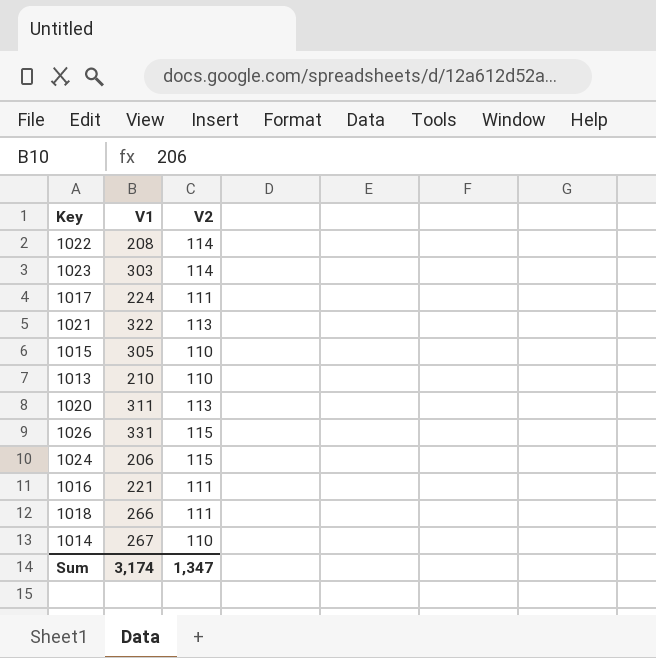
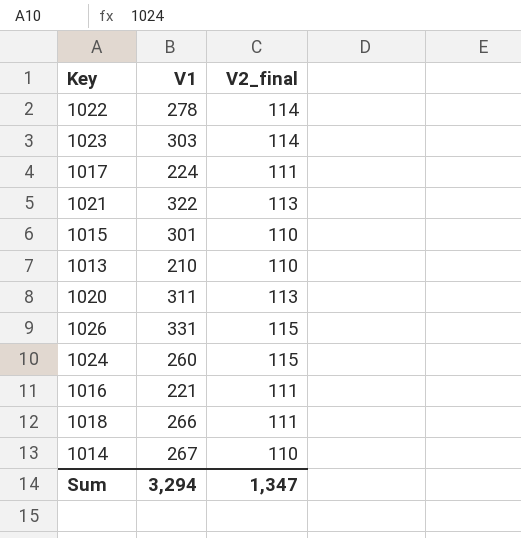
column name: V2 -> V2_final
1022 | V1: 208 -> 278
1015 | V1: 305 -> 301
1024 | V1: 206 -> 260
Sum | V1: 3,174 -> 3,294

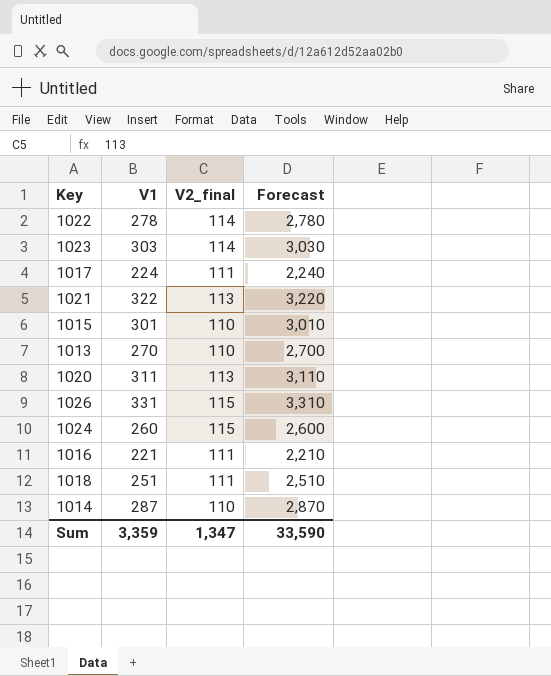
column Forecast | formula: none -> [V1] * 10
1013 | V1: 210 -> 270
1018 | V1: 266 -> 251
1014 | V1: 267 -> 287
Sum | V1: 3,294 -> 3,359

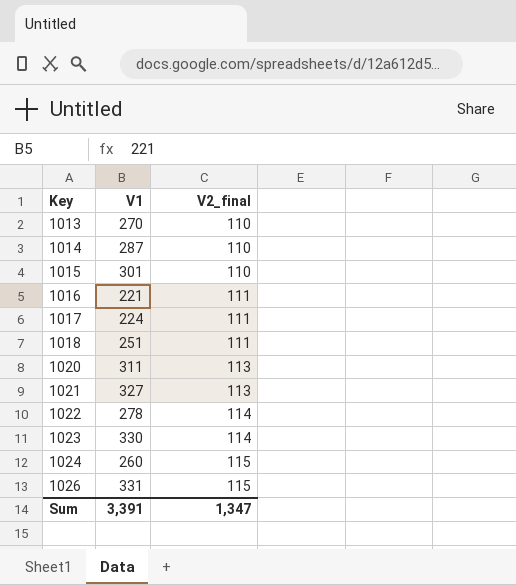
row order: none -> Key ascending
column Forecast | formula: [V1] * 10 -> none
1021 | V1: 322 -> 327
1023 | V1: 303 -> 330
Sum | V1: 3,359 -> 3,391

